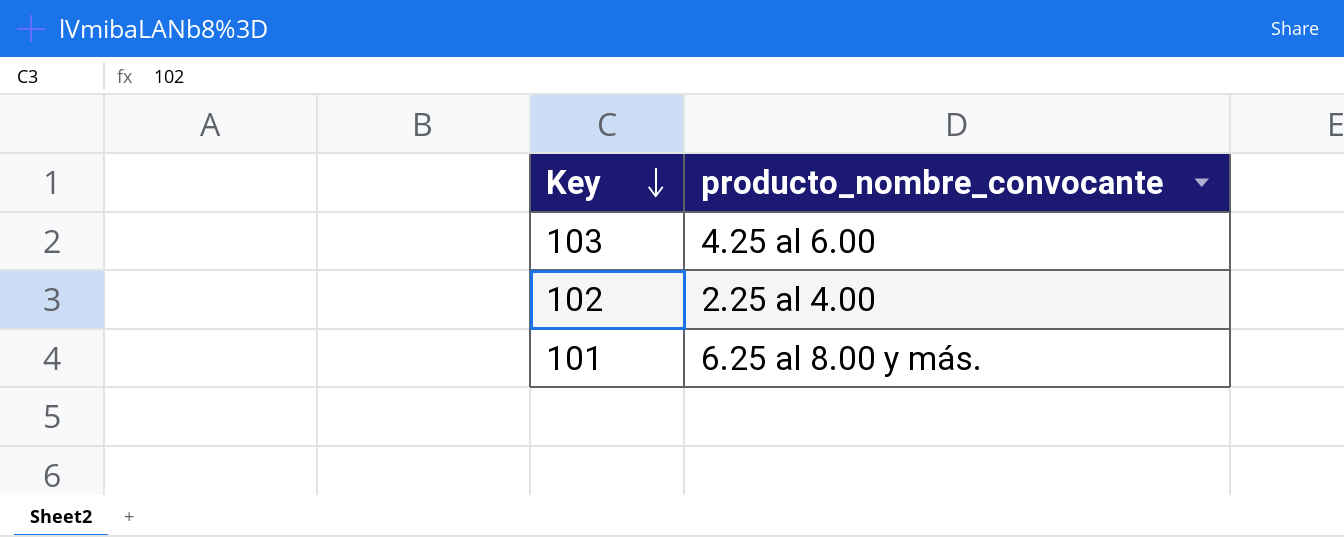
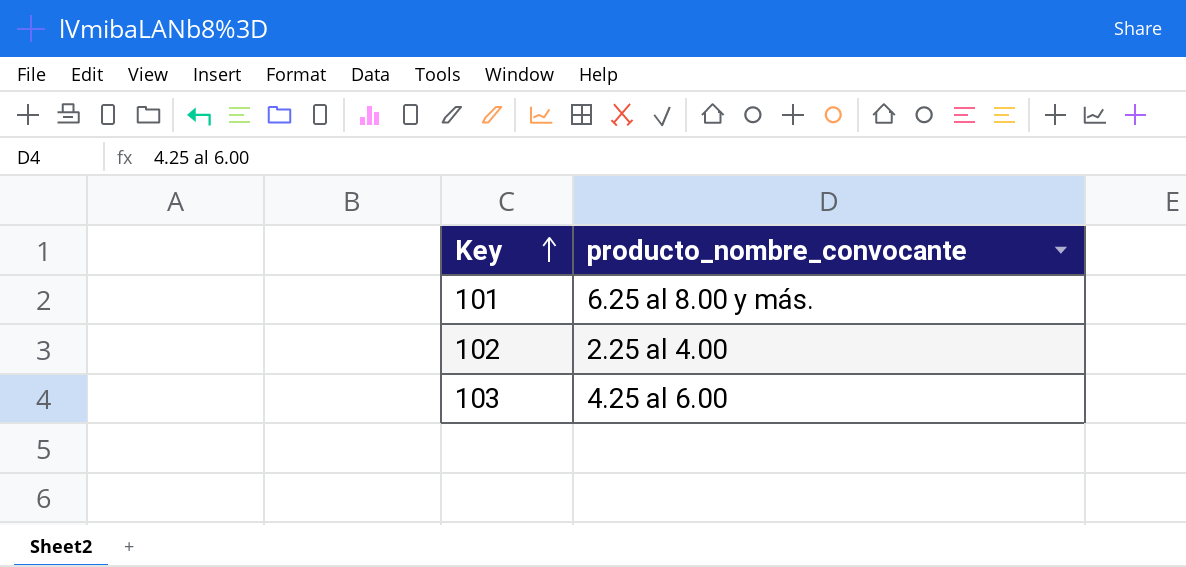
row order: Key descending -> Key ascending

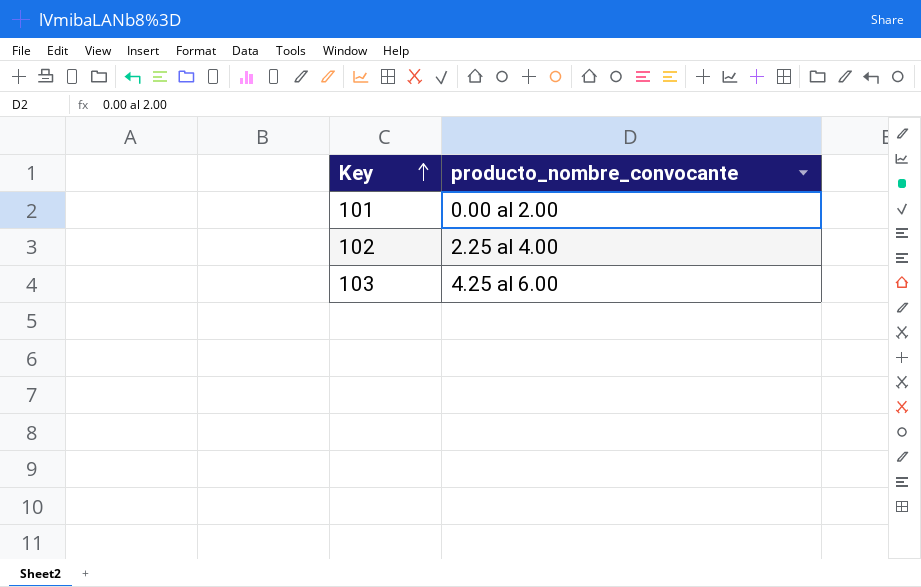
101 | producto_nombre_convocante: 6.25 al 8.00 y más. -> 0.00 al 2.00

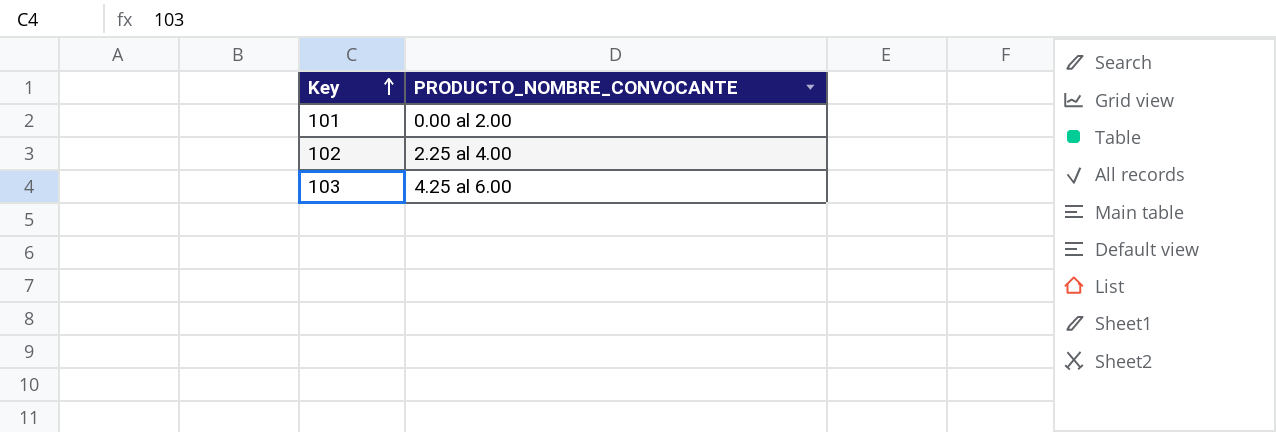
column name: producto_nombre_convocante -> PRODUCTO_NOMBRE_CONVOCANTE

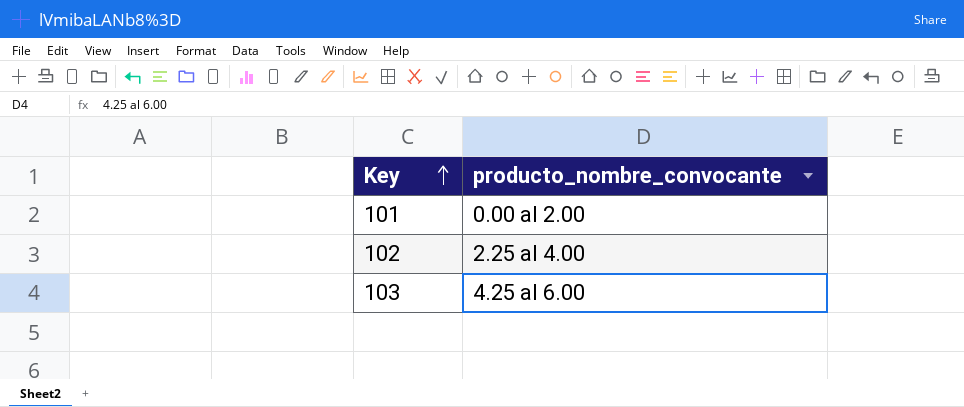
column name: PRODUCTO_NOMBRE_CONVOCANTE -> producto_nombre_convocante

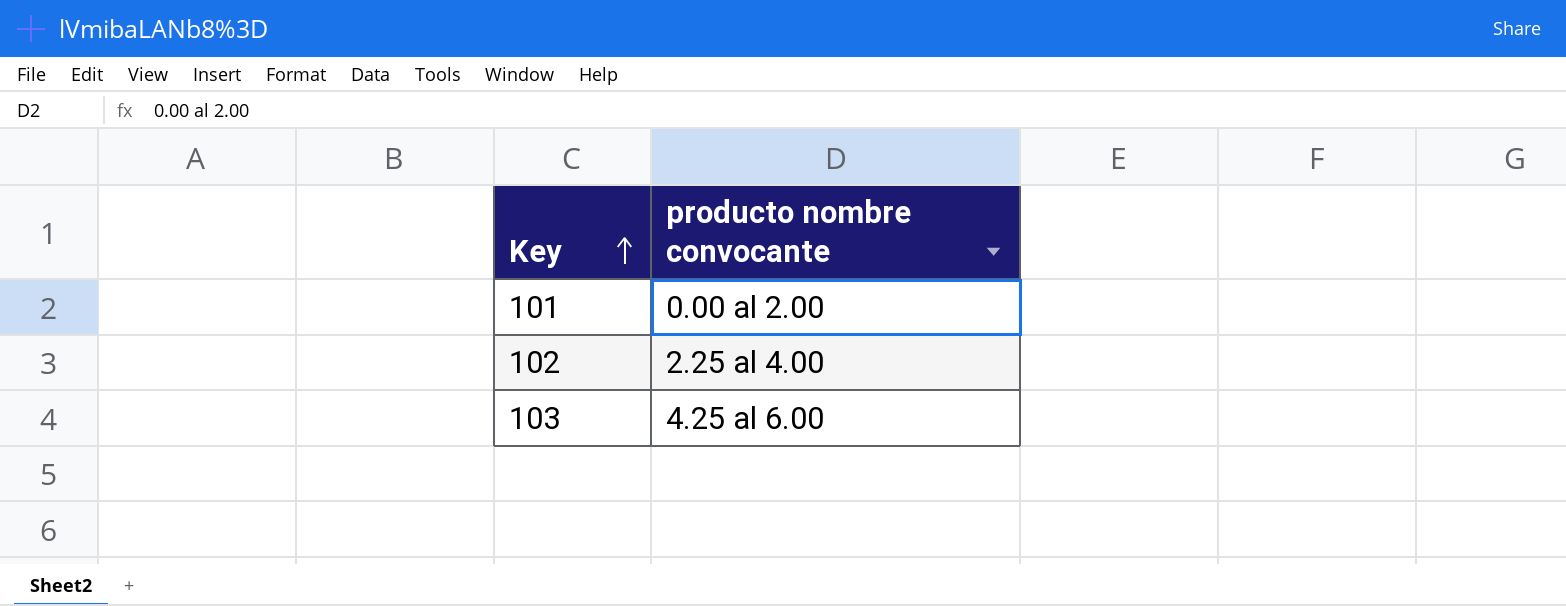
column name: producto_nombre_convocante -> producto nombre convocante

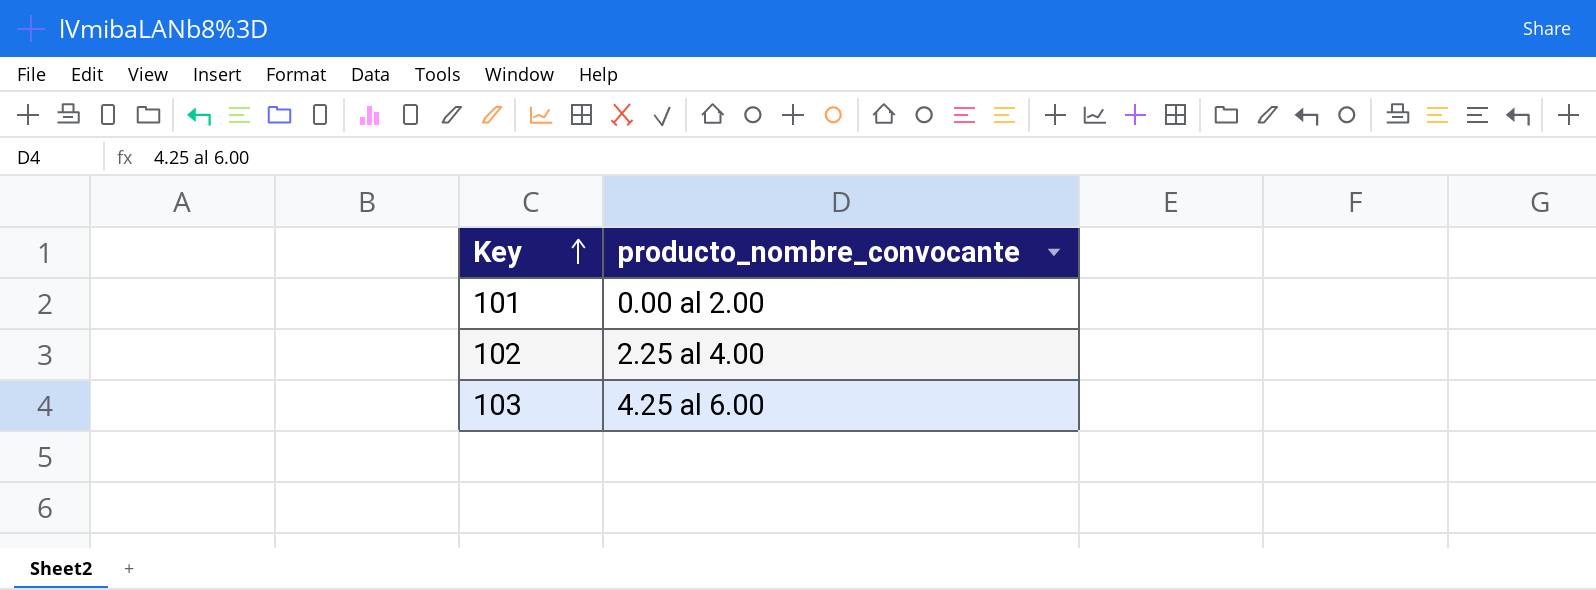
column name: producto nombre convocante -> producto_nombre_convocante

